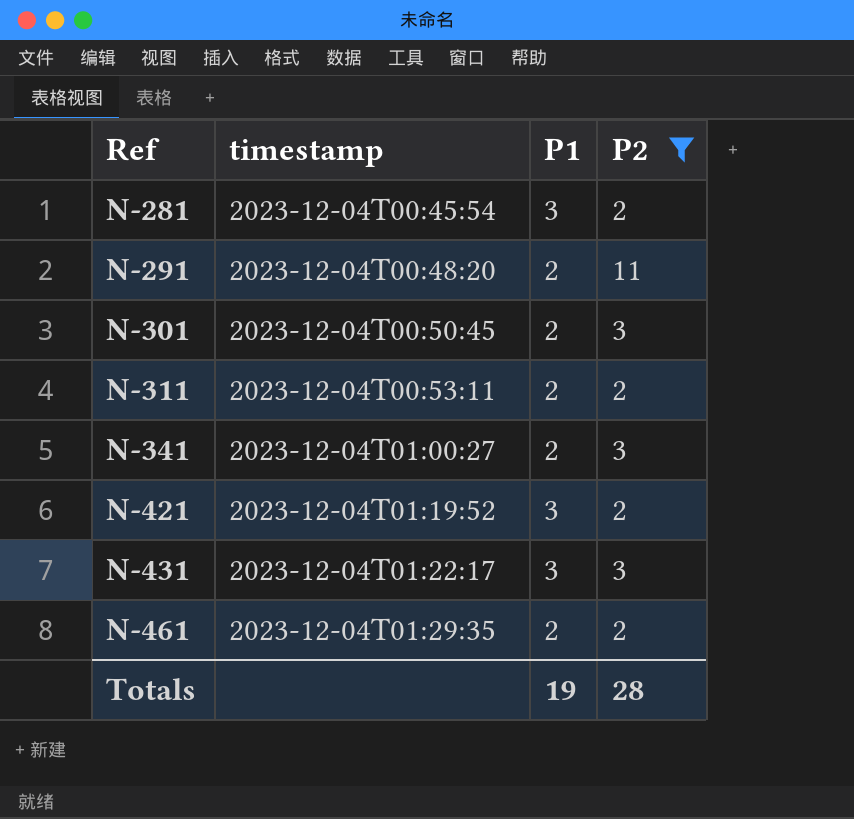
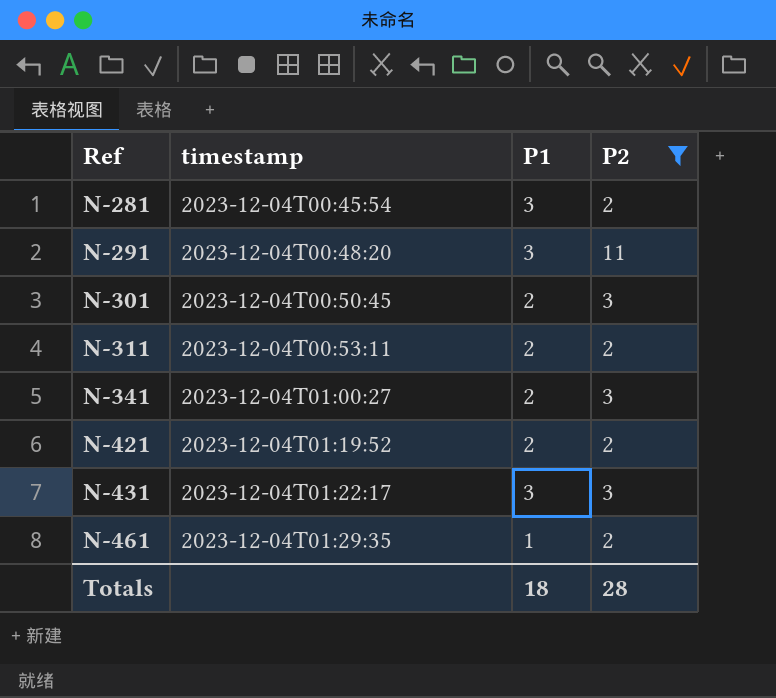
N-291 | P1: 2 -> 3
N-421 | P1: 3 -> 2
N-461 | P1: 2 -> 1
Totals | P1: 19 -> 18

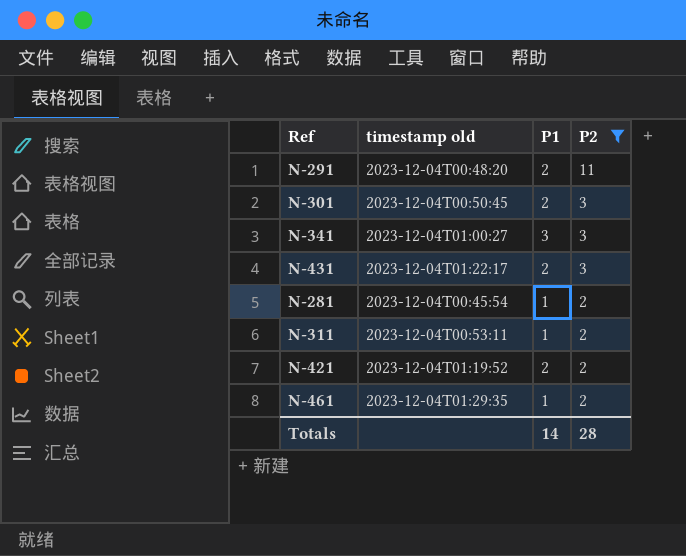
row order: Ref ascending -> P2 descending
column name: timestamp -> timestamp old
N-291 | P1: 3 -> 2
N-341 | P1: 2 -> 3
N-431 | P1: 3 -> 2
N-281 | P1: 3 -> 1
N-311 | P1: 2 -> 1
Totals | P1: 18 -> 14

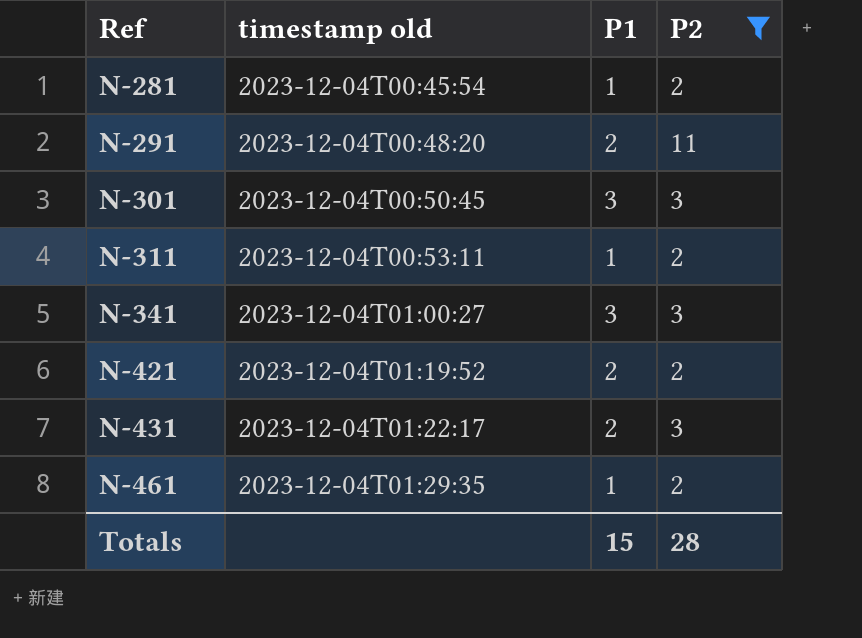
row order: P2 descending -> Ref ascending
N-301 | P1: 2 -> 3
Totals | P1: 14 -> 15

